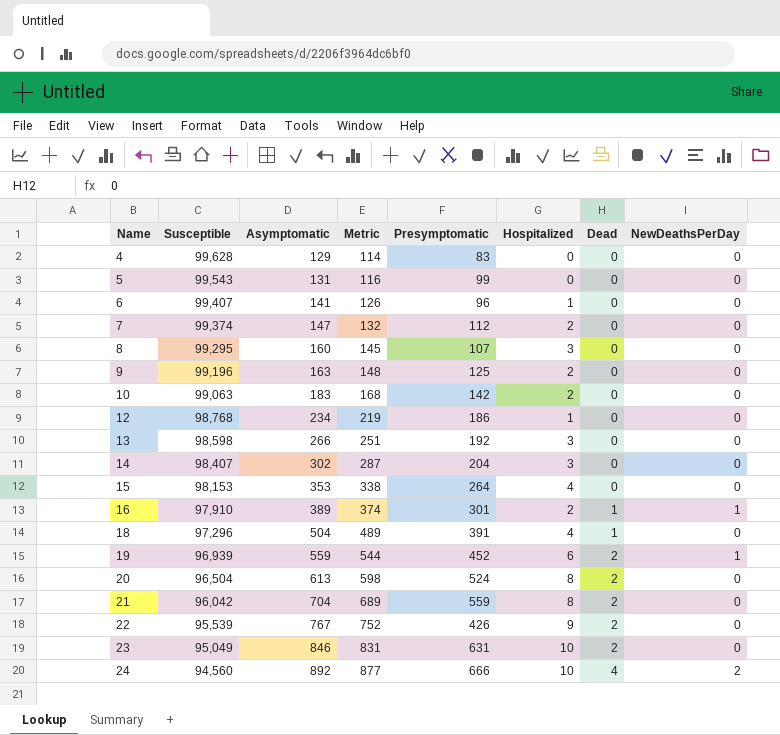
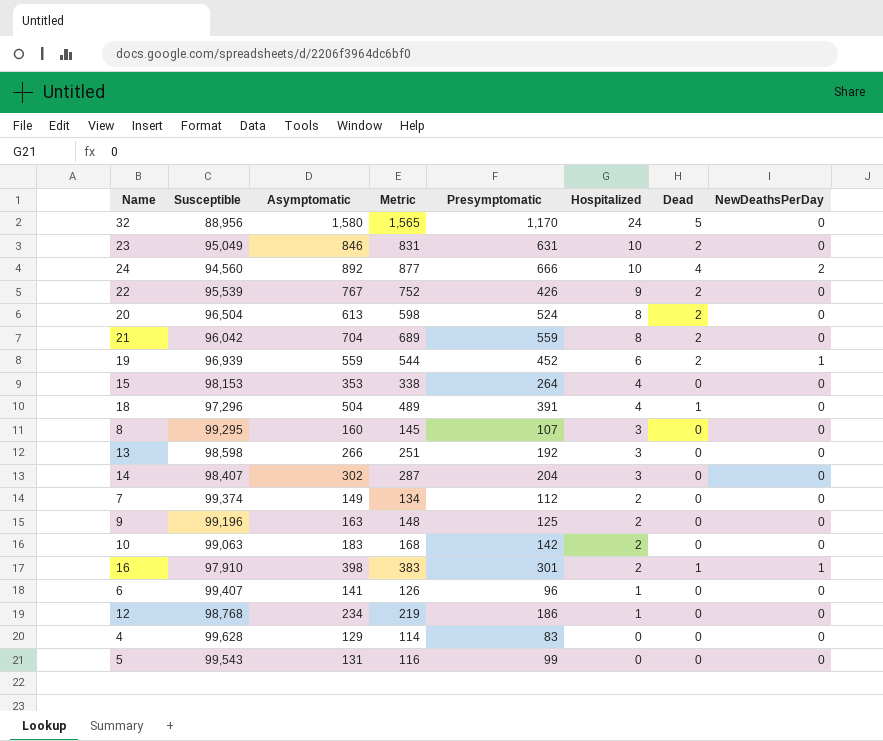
row order: Name ascending -> Hospitalized descending
row 32: none -> 88,956 | 1,580 | 1,565 | 1,170 | 24 | 5 | 0
7 | Asymptomatic: 147 -> 149
7 | Metric: 132 -> 134
16 | Asymptomatic: 389 -> 398
16 | Metric: 374 -> 383

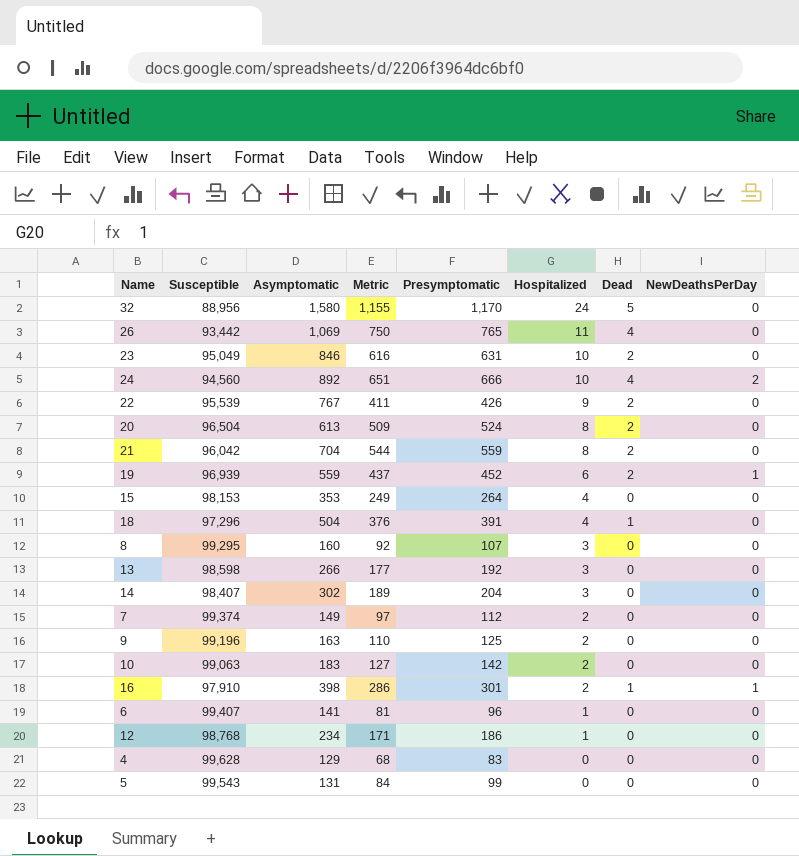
column Metric | formula: [Asymptomatic] - 15 -> [Presymptomatic] - 15
row 26: none -> 93,442 | 1,069 | 750 | 765 | 11 | 4 | 0

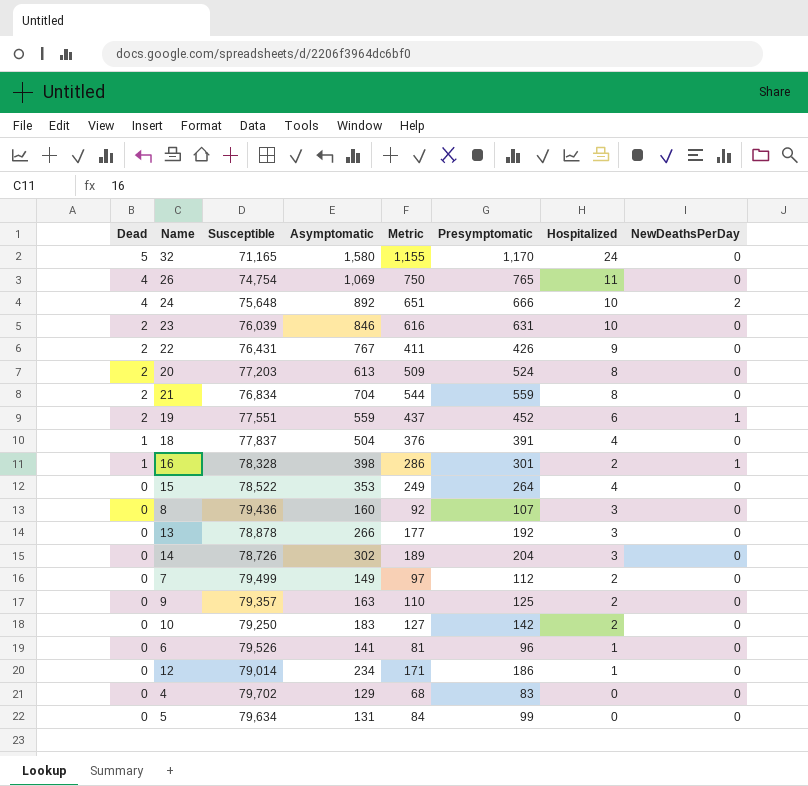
row order: Hospitalized descending -> Dead descending
column Dead | position: 7 -> 1
32 | Susceptible: 88,956 -> 71,165
26 | Susceptible: 93,442 -> 74,754
24 | Susceptible: 94,560 -> 75,648
23 | Susceptible: 95,049 -> 76,039
22 | Susceptible: 95,539 -> 76,431
20 | Susceptible: 96,504 -> 77,203
21 | Susceptible: 96,042 -> 76,834
19 | Susceptible: 96,939 -> 77,551
18 | Susceptible: 97,296 -> 77,837
16 | Susceptible: 97,910 -> 78,328
15 | Susceptible: 98,153 -> 78,522
8 | Susceptible: 99,295 -> 79,436
13 | Susceptible: 98,598 -> 78,878
14 | Susceptible: 98,407 -> 78,726
7 | Susceptible: 99,374 -> 79,499
9 | Susceptible: 99,196 -> 79,357
10 | Susceptible: 99,063 -> 79,250
6 | Susceptible: 99,407 -> 79,526
12 | Susceptible: 98,768 -> 79,014
4 | Susceptible: 99,628 -> 79,702
5 | Susceptible: 99,543 -> 79,634

